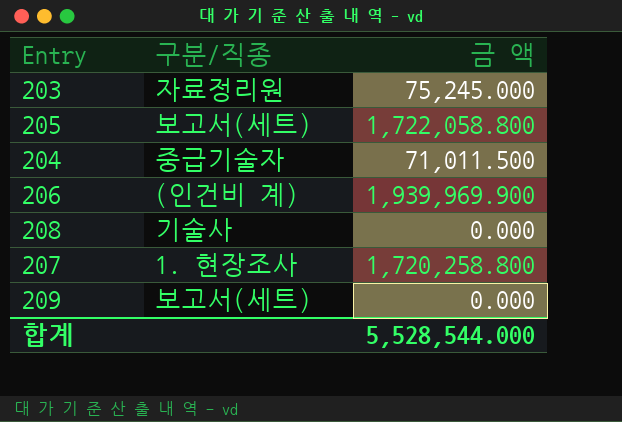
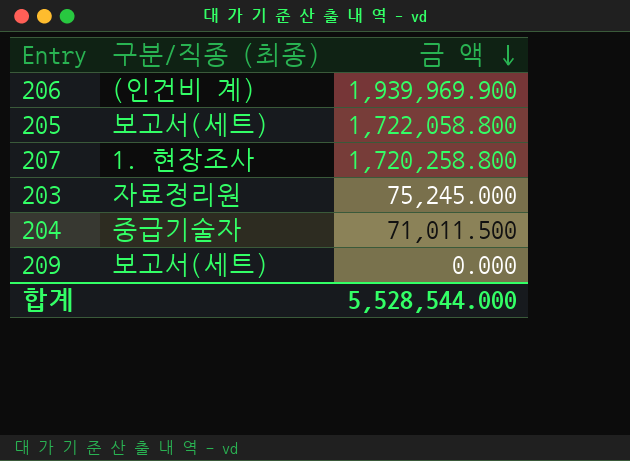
row order: none -> 금 액 descending
column name: 구분/직종 -> 구분/직종 (최종)
row 208: 기술사 | 0.000 -> none

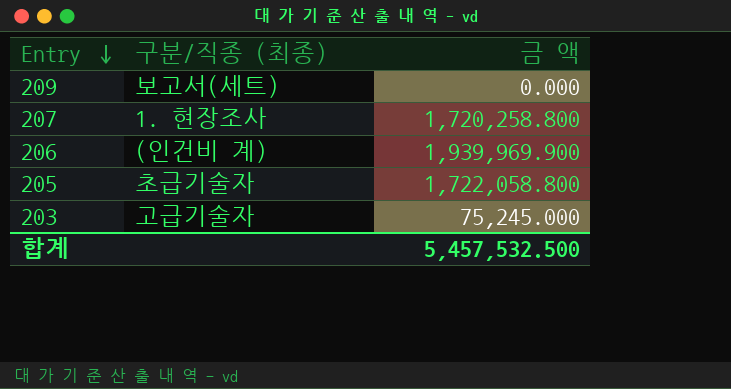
row order: 금 액 descending -> Entry descending
row 204: 중급기술자 | 71,011.500 -> none
205 | 구분/직종 (최종): 보고서(세트) -> 초급기술자
203 | 구분/직종 (최종): 자료정리원 -> 고급기술자
합계 | 금 액: 5,528,544.000 -> 5,457,532.500

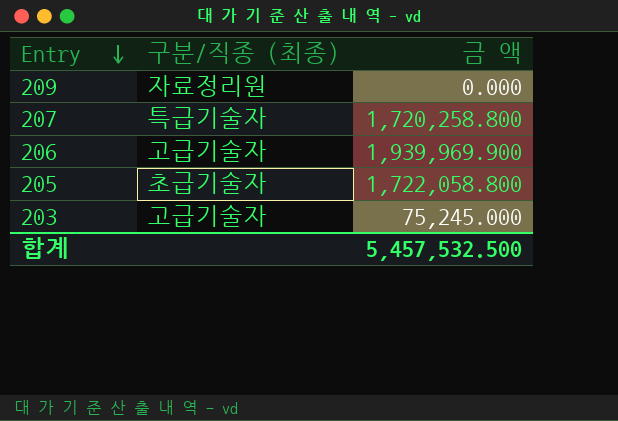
209 | 구분/직종 (최종): 보고서(세트) -> 자료정리원
207 | 구분/직종 (최종): 1. 현장조사 -> 특급기술자
206 | 구분/직종 (최종): (인건비 계) -> 고급기술자

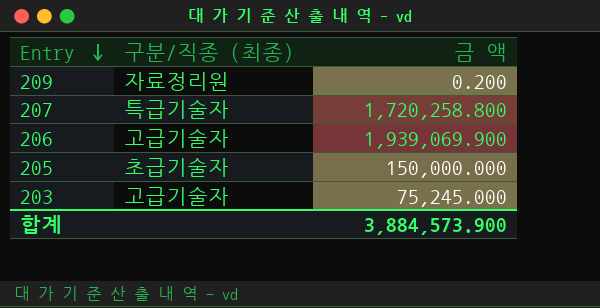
209 | 금 액: 0.000 -> 0.200
206 | 금 액: 1,939,969.900 -> 1,939,069.900
205 | 금 액: 1,722,058.800 -> 150,000.000
합계 | 금 액: 5,457,532.500 -> 3,884,573.900

